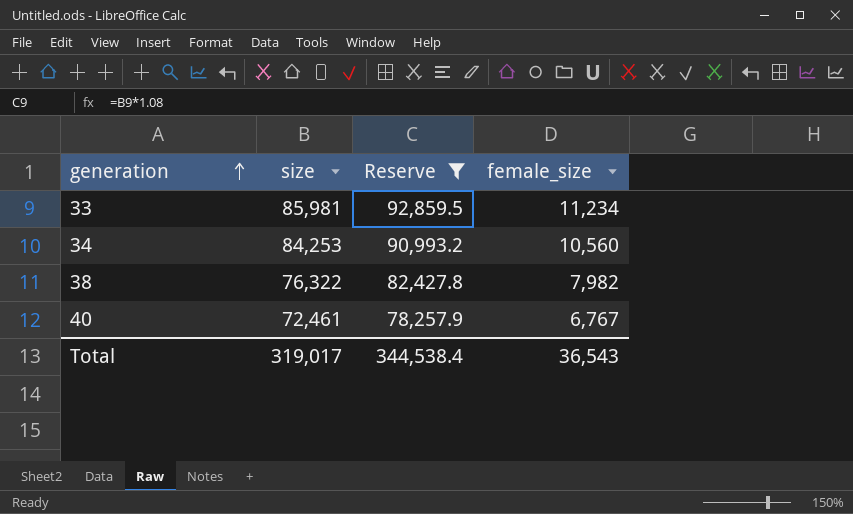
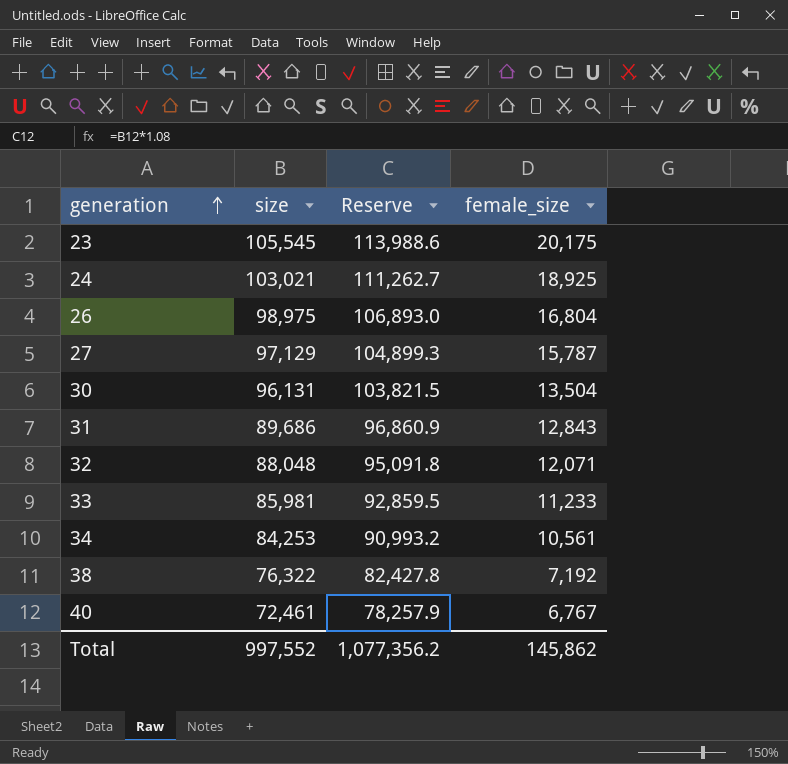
filter: Reserve <= 92,859.5 -> none
33 | female_size: 11,234 -> 11,233
34 | female_size: 10,560 -> 10,561
38 | female_size: 7,982 -> 7,192
Total | size: 319,017 -> 997,552
Total | Reserve: 344,538.4 -> 1,077,356.2
Total | female_size: 36,543 -> 145,862

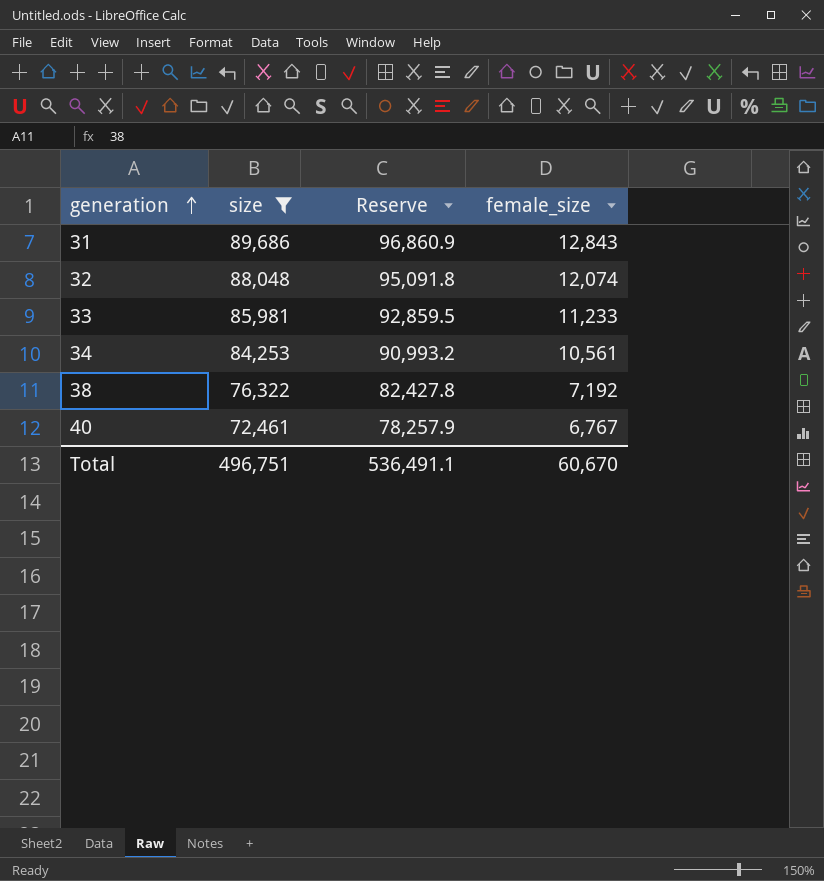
filter: none -> size <= 89,686
32 | female_size: 12,071 -> 12,074
Total | size: 997,552 -> 496,751
Total | Reserve: 1,077,356.2 -> 536,491.1
Total | female_size: 145,862 -> 60,670

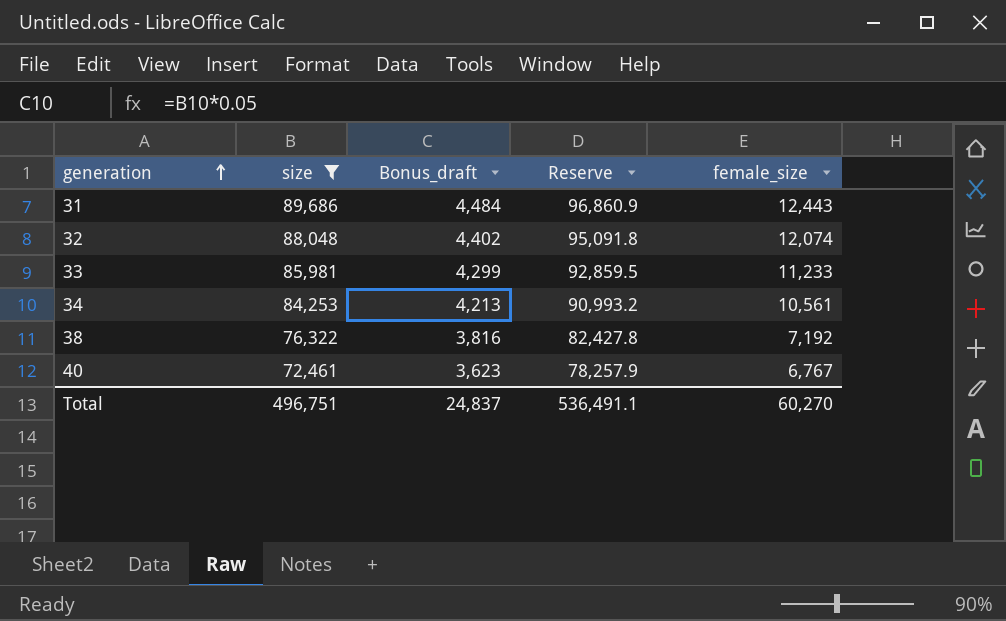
column Bonus_draft | formula: none -> [size] * 0.05
31 | female_size: 12,843 -> 12,443
Total | female_size: 60,670 -> 60,270

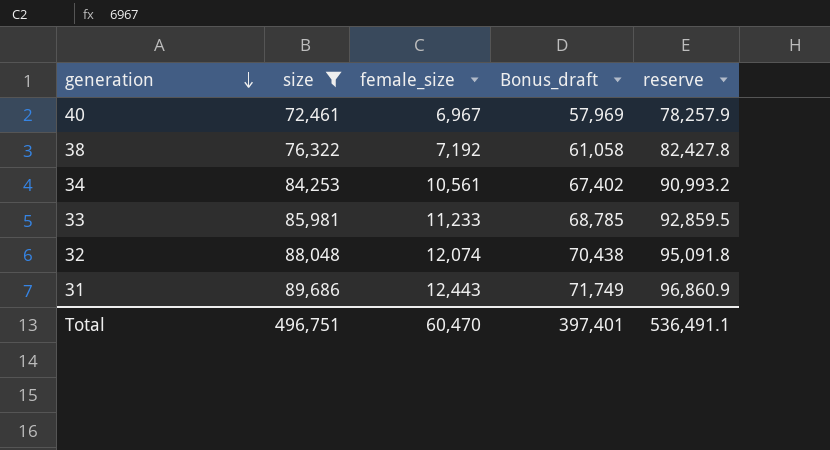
row order: generation ascending -> generation descending
column female_size | position: 5 -> 3
column Bonus_draft | formula: [size] * 0.05 -> [size] * 0.8
column name: Reserve -> reserve
40 | female_size: 6,767 -> 6,967
Total | female_size: 60,270 -> 60,470
Total | Bonus_draft: 24,837 -> 397,401

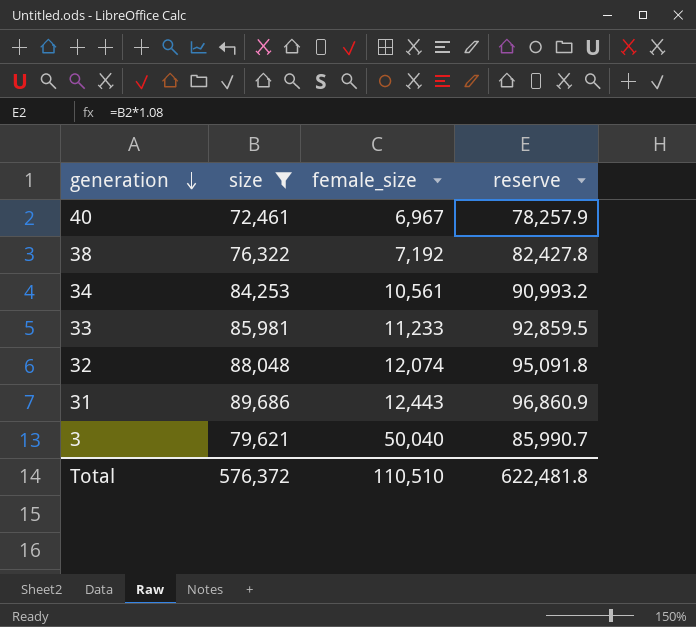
column Bonus_draft | formula: [size] * 0.8 -> none
row 3: none -> 79,621 | 50,040 | 85,990.7
Total | size: 496,751 -> 576,372
Total | female_size: 60,470 -> 110,510
Total | reserve: 536,491.1 -> 622,481.8

